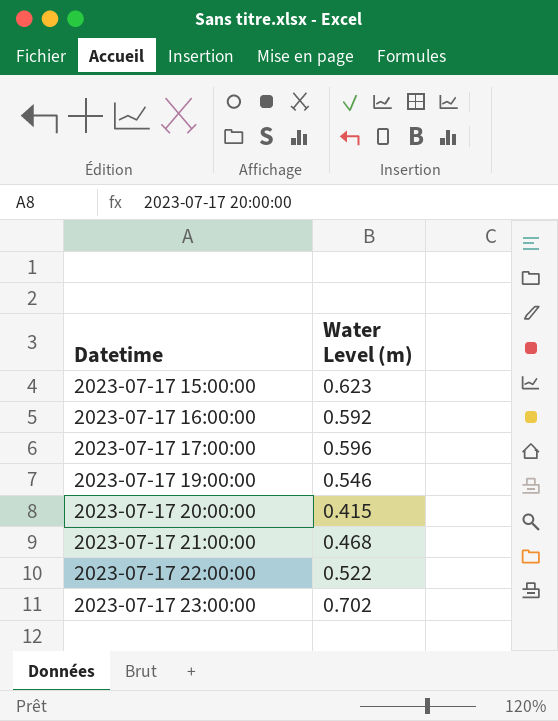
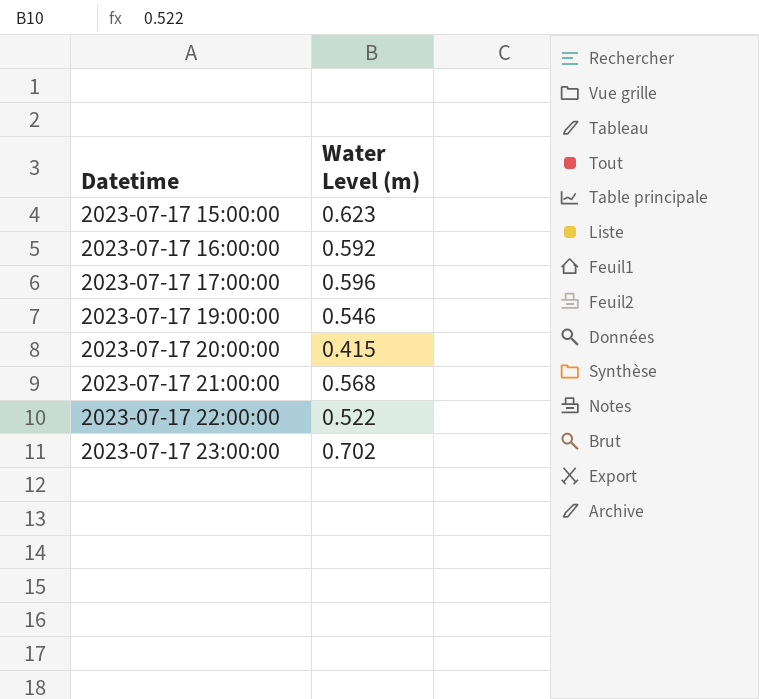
2023-07-17 21:00:00 | Water Level (m): 0.468 -> 0.568

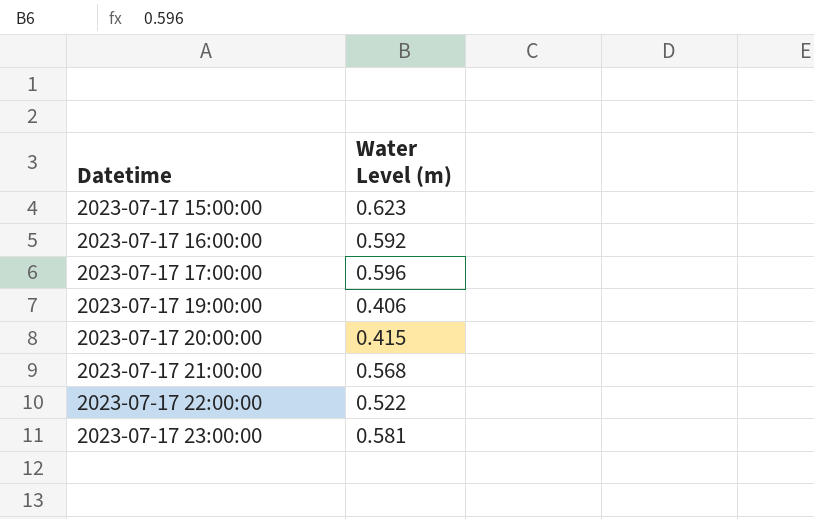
2023-07-17 19:00:00 | Water Level (m): 0.546 -> 0.406
2023-07-17 23:00:00 | Water Level (m): 0.702 -> 0.581

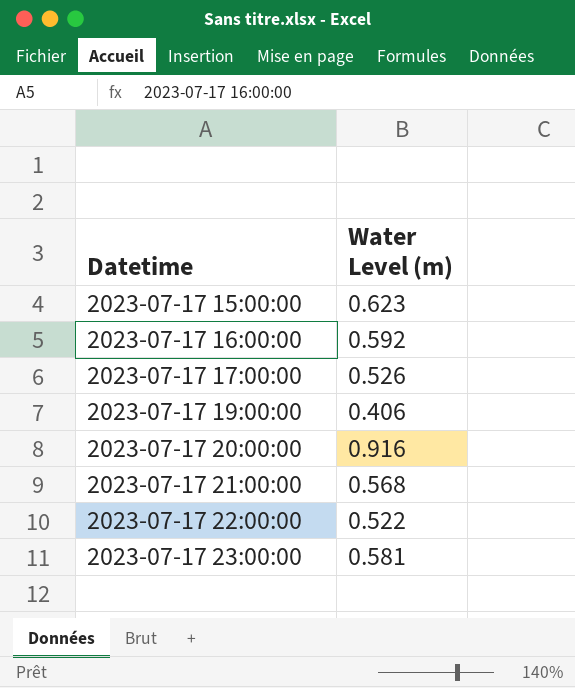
2023-07-17 17:00:00 | Water Level (m): 0.596 -> 0.526
2023-07-17 20:00:00 | Water Level (m): 0.415 -> 0.916

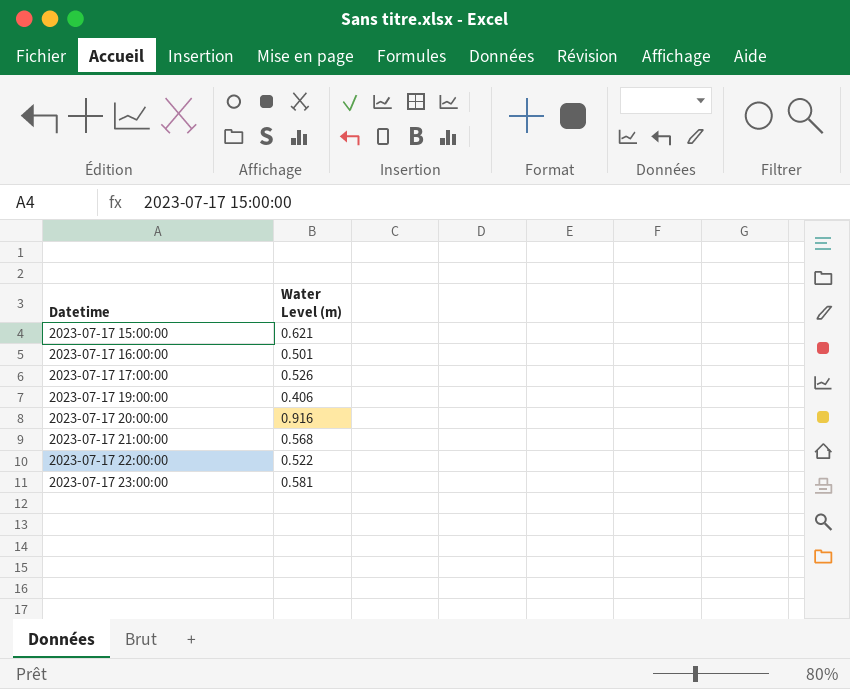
2023-07-17 15:00:00 | Water Level (m): 0.623 -> 0.621
2023-07-17 16:00:00 | Water Level (m): 0.592 -> 0.501

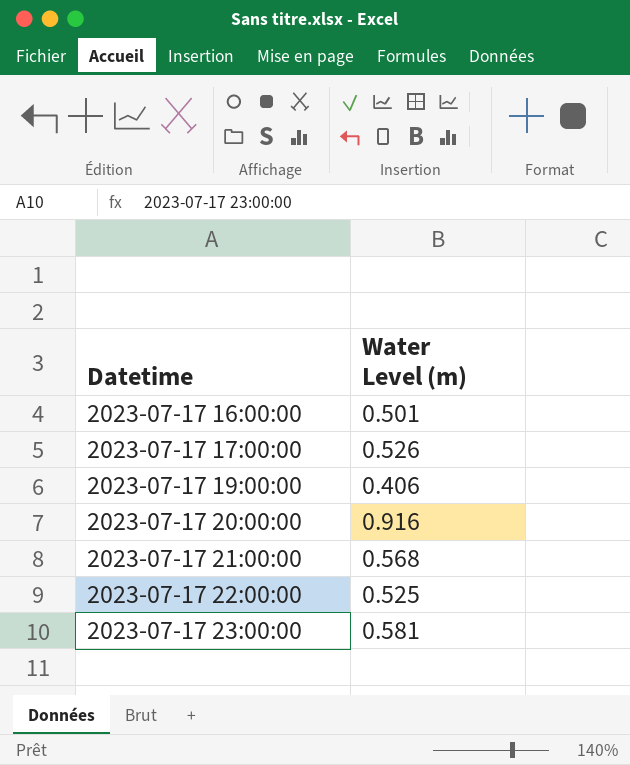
row 2023-07-17 15:00:00: 0.621 -> none
2023-07-17 22:00:00 | Water Level (m): 0.522 -> 0.525

